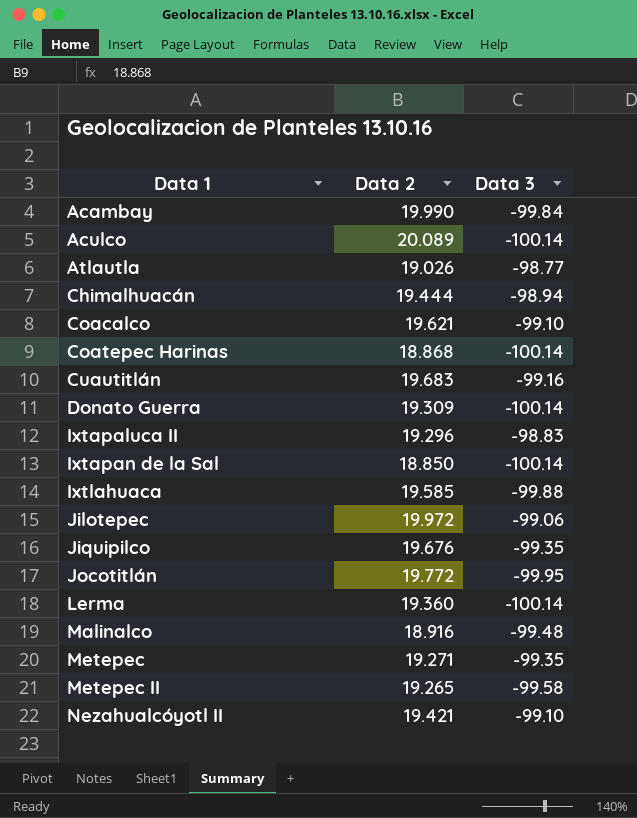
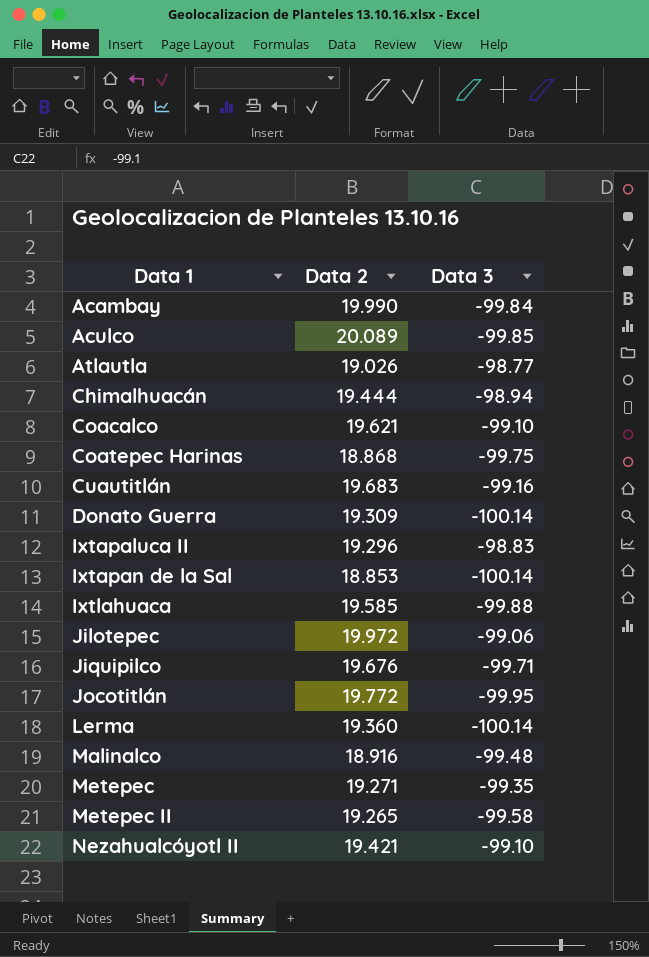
Aculco | Data 3: -100.14 -> -99.85
Coatepec Harinas | Data 3: -100.14 -> -99.75
Ixtapan de la Sal | Data 2: 18.850 -> 18.853
Jiquipilco | Data 3: -99.35 -> -99.71

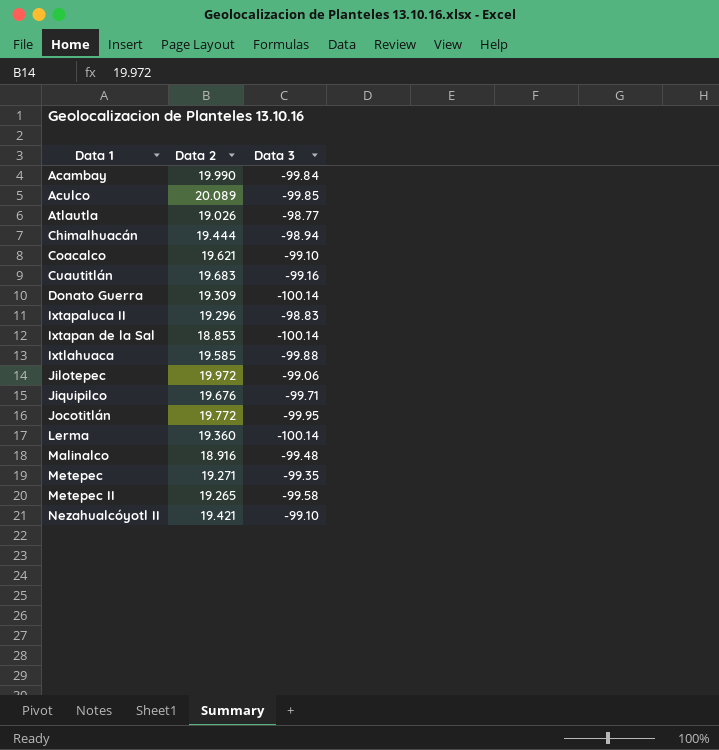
row Coatepec Harinas: 18.868 | -99.75 -> none

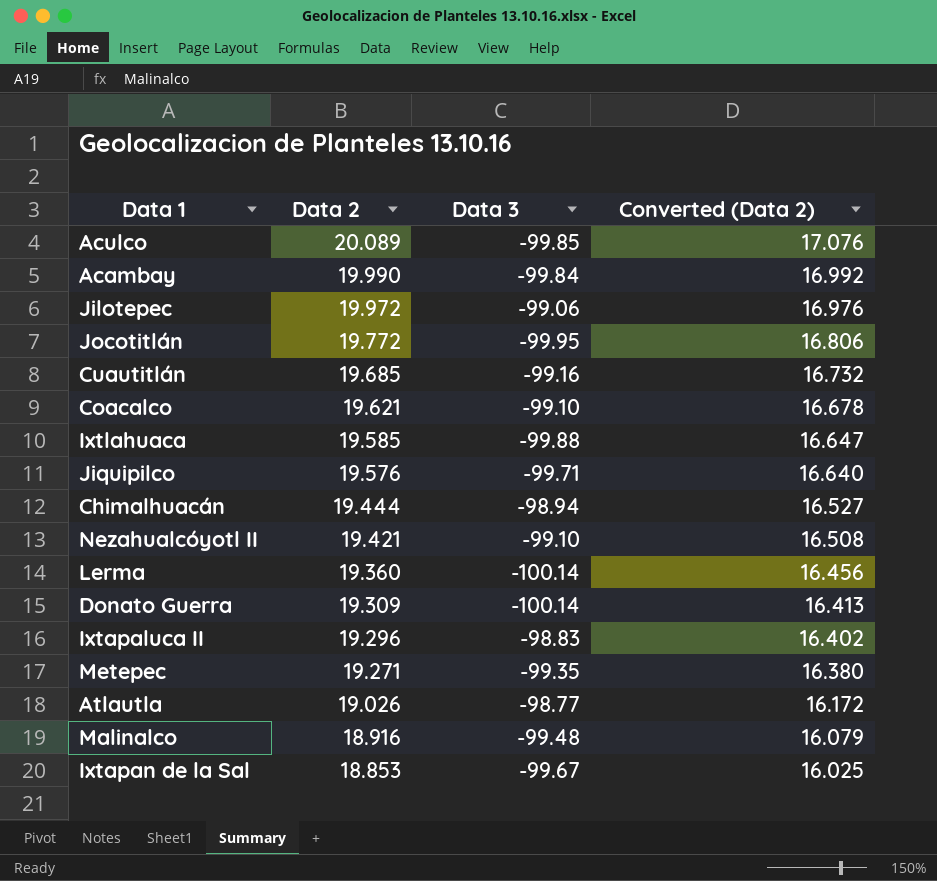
row order: Data 1 ascending -> Data 2 descending
column Converted (Data 2) | formula: none -> [Data 2] * 0.85
row Metepec II: 19.265 | -99.58 -> none
Cuautitlán | Data 2: 19.683 -> 19.685
Jiquipilco | Data 2: 19.676 -> 19.576
Ixtapan de la Sal | Data 3: -100.14 -> -99.67

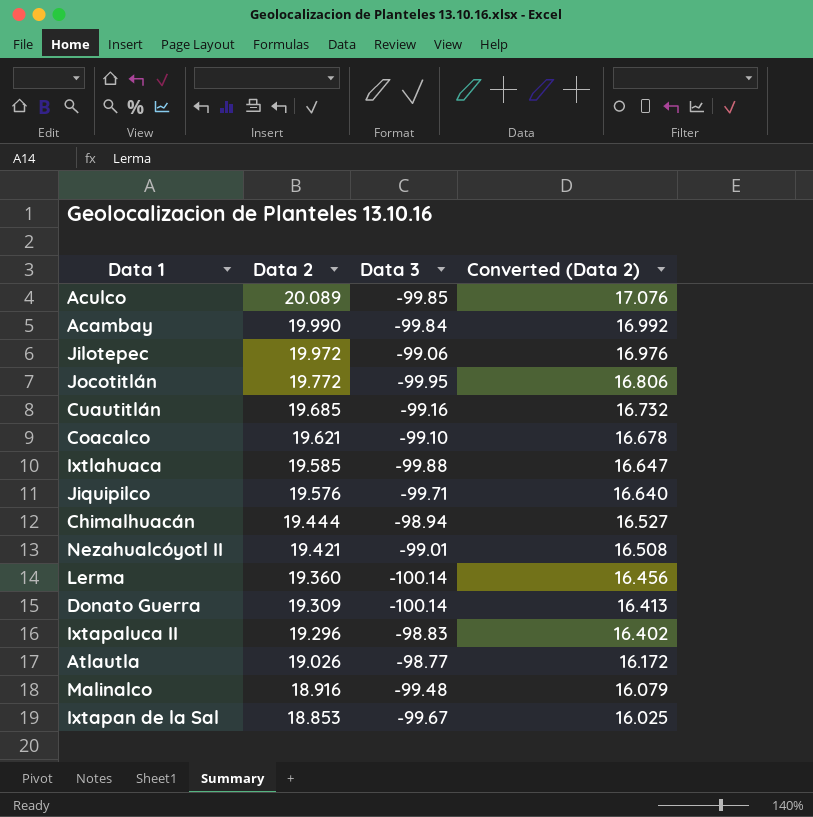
row Metepec: 19.271 | -99.35 | 16.380 -> none
Nezahualcóyotl II | Data 3: -99.10 -> -99.01

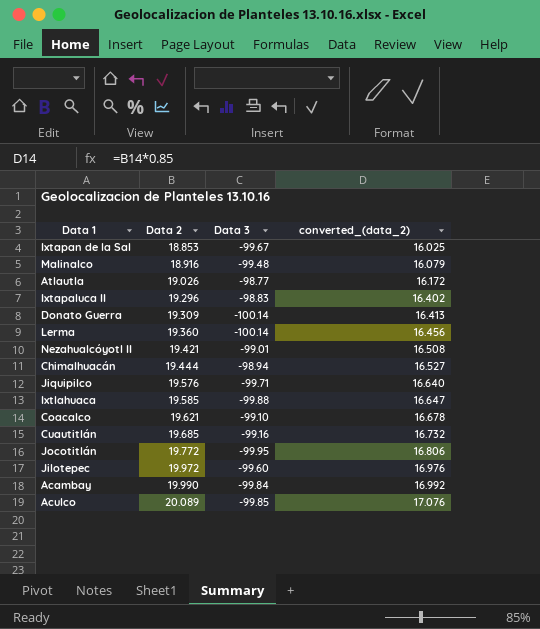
row order: Data 2 descending -> Data 2 ascending
column name: Converted (Data 2) -> converted_(data_2)
Jilotepec | Data 3: -99.06 -> -99.60

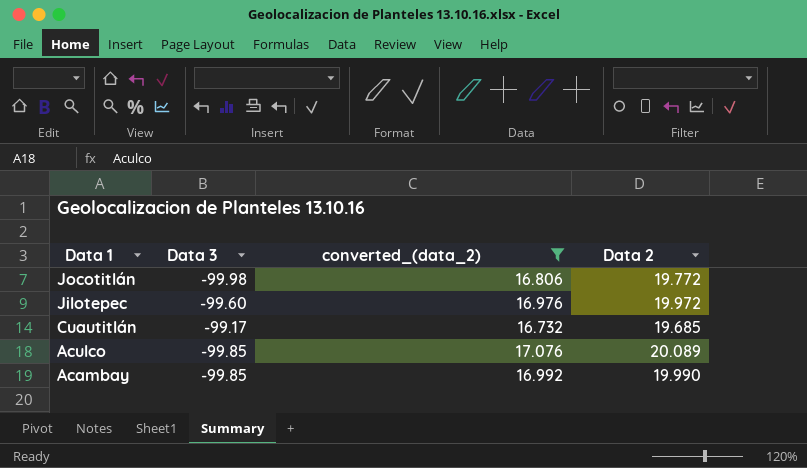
filter: none -> converted_(data_2) >= 16.732
row order: Data 2 ascending -> Data 1 descending
column Data 2 | position: 2 -> 4
Jocotitlán | Data 3: -99.95 -> -99.98
Cuautitlán | Data 3: -99.16 -> -99.17
Acambay | Data 3: -99.84 -> -99.85

